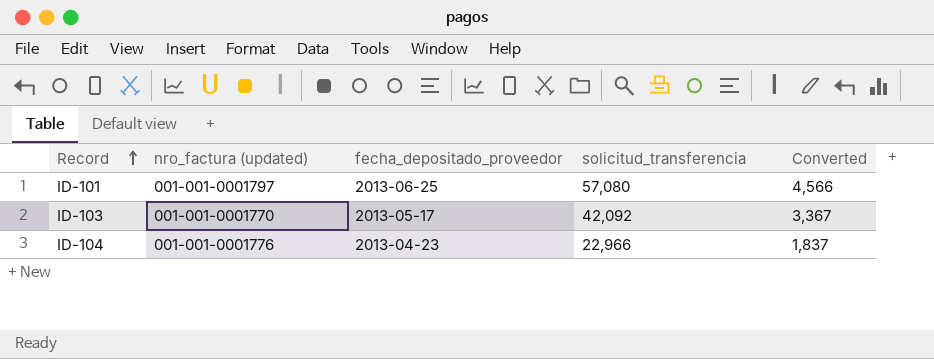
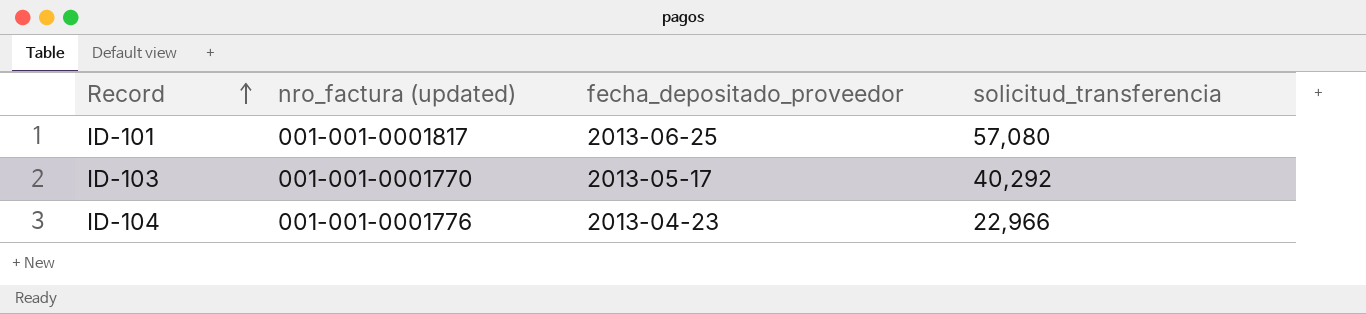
column Converted | formula: [solicitud_transferencia] * 0.08 -> none
ID-101 | nro_factura (updated): 001-001-0001797 -> 001-001-0001817
ID-103 | solicitud_transferencia: 42,092 -> 40,292

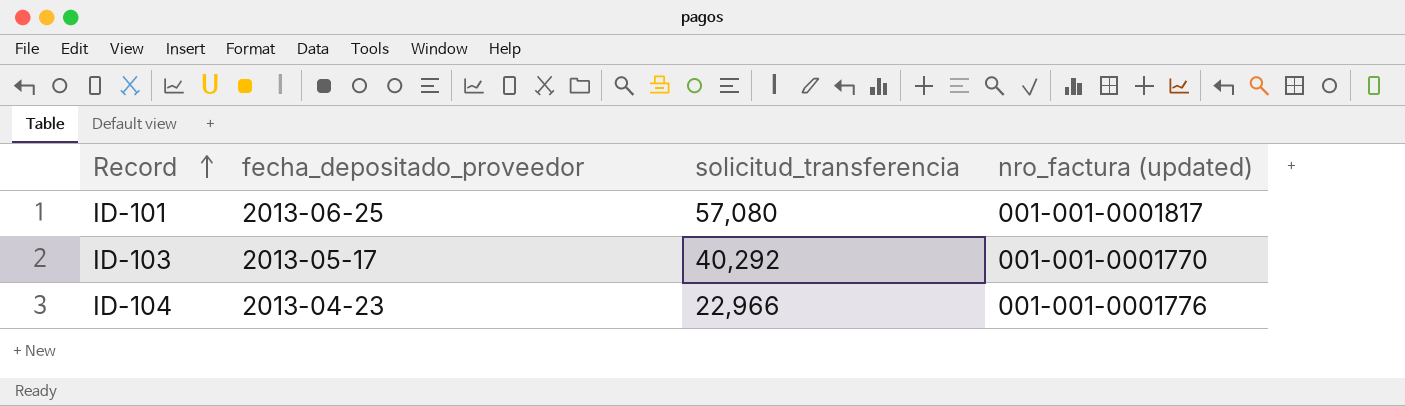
column nro_factura (updated) | position: 2 -> 4

